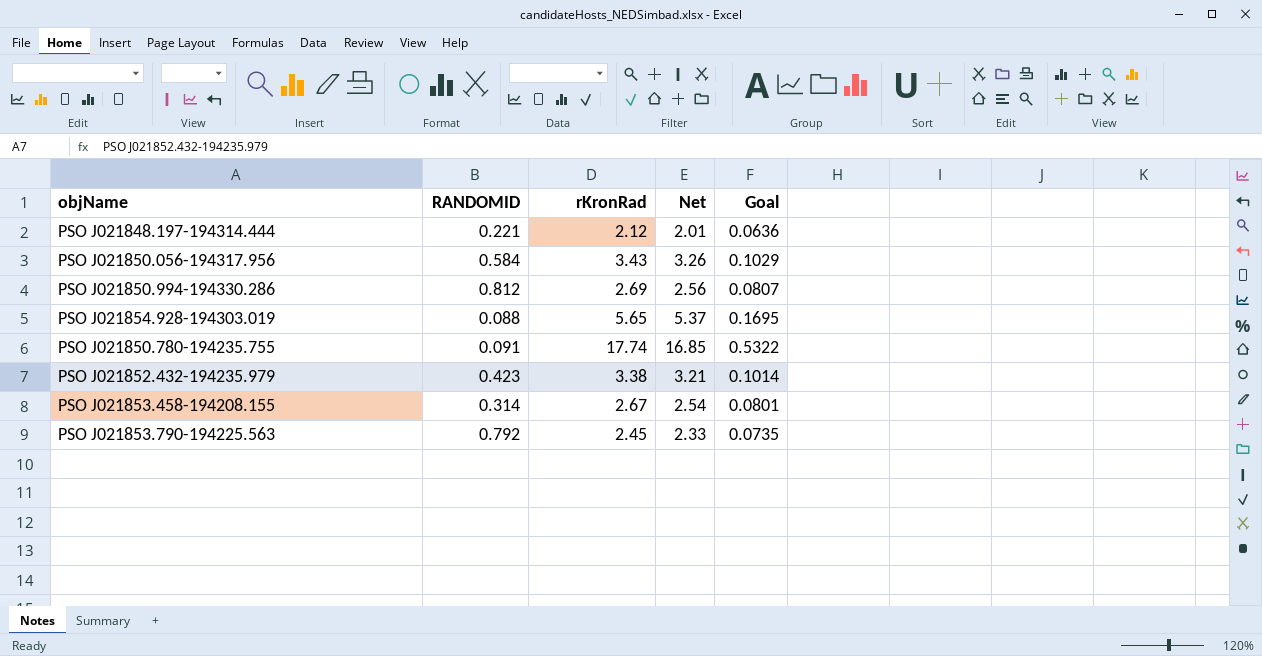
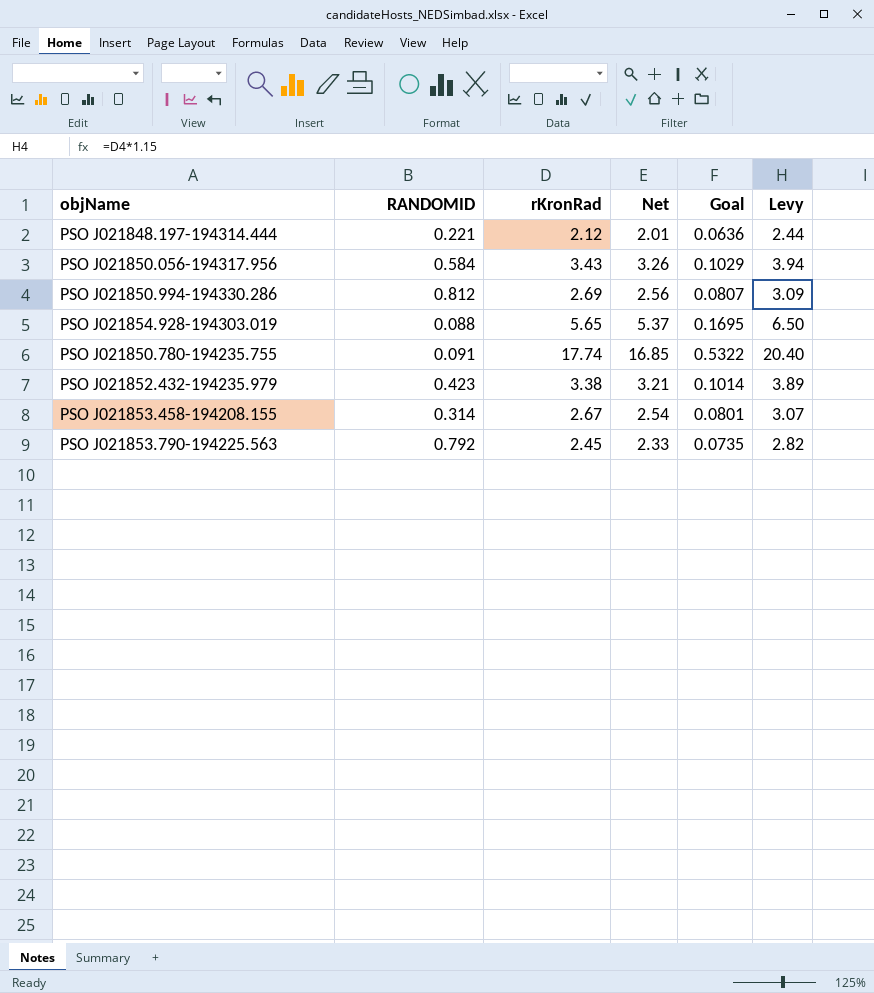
column Levy | formula: none -> [rKronRad] * 1.15

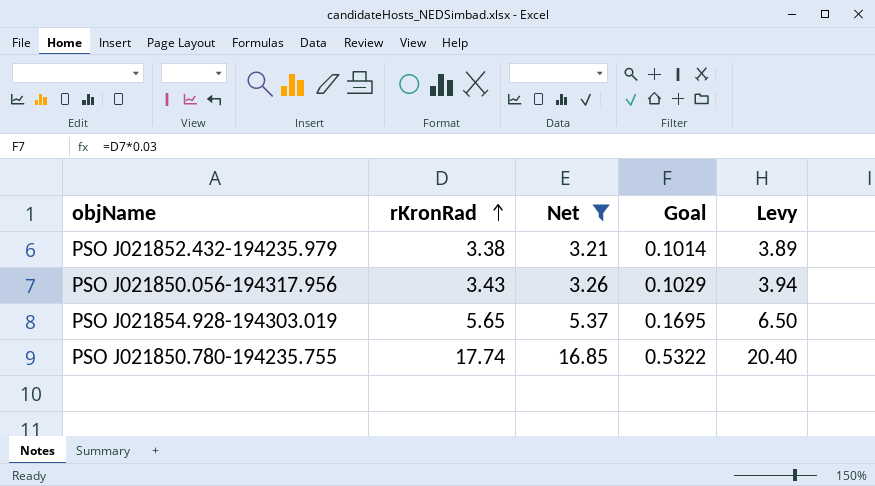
filter: none -> Net >= 3.21
row order: none -> rKronRad ascending
column RANDOMID | position: 2 -> none

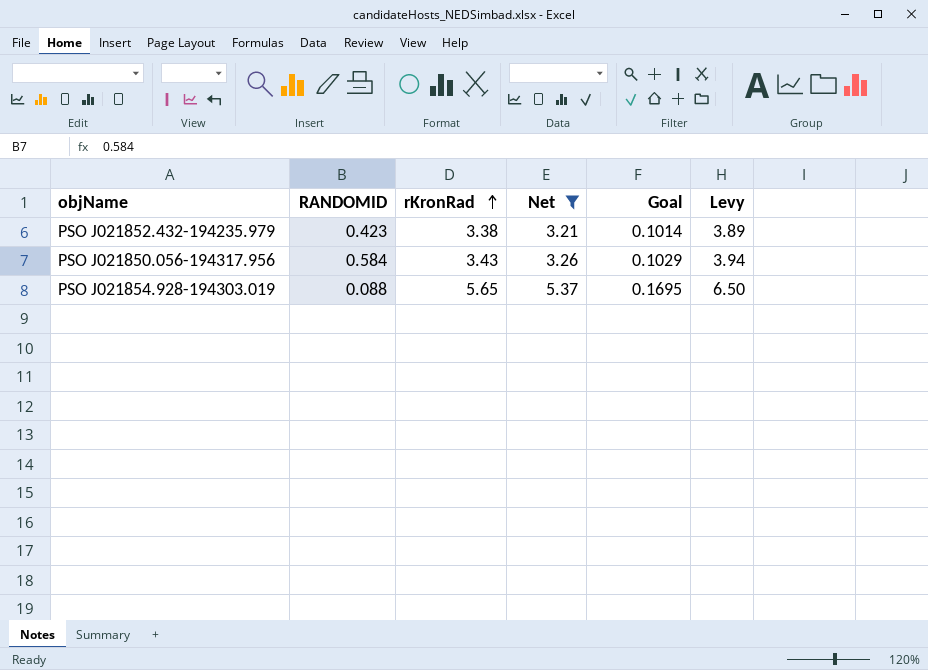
column RANDOMID | position: none -> 2
row PSO J021850.780-194235.755: 17.74 | 16.85 | 0.5322 | 20.40 -> none

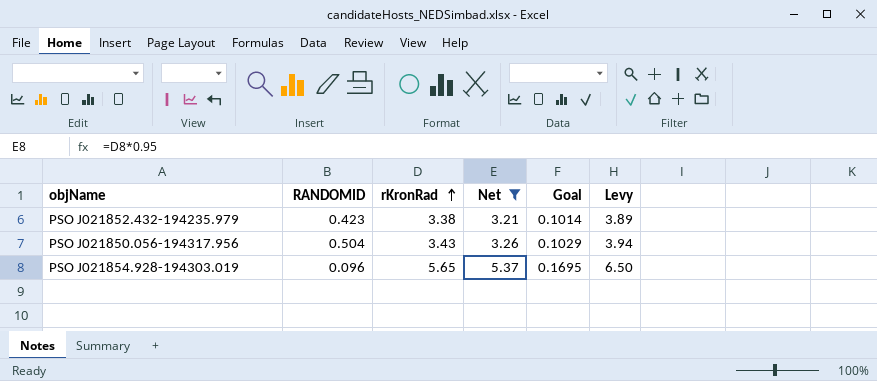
PSO J021850.056-194317.956 | RANDOMID: 0.584 -> 0.504
PSO J021854.928-194303.019 | RANDOMID: 0.088 -> 0.096

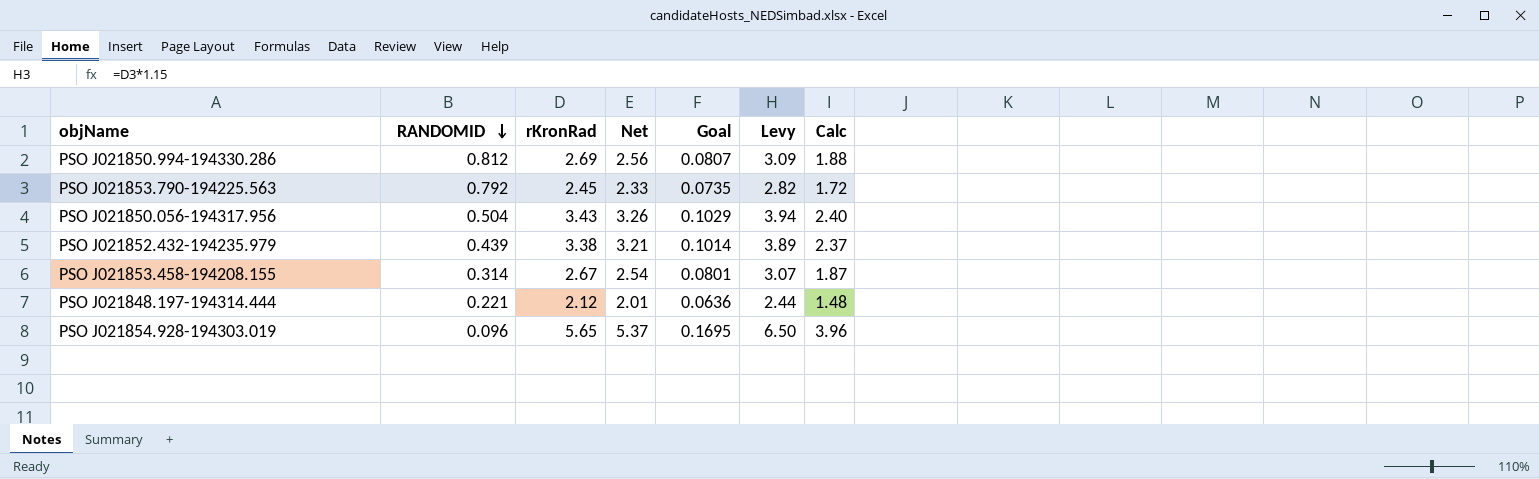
filter: Net >= 3.21 -> none
row order: rKronRad ascending -> RANDOMID descending
column Calc | formula: none -> [rKronRad] * 0.7
PSO J021852.432-194235.979 | RANDOMID: 0.423 -> 0.439

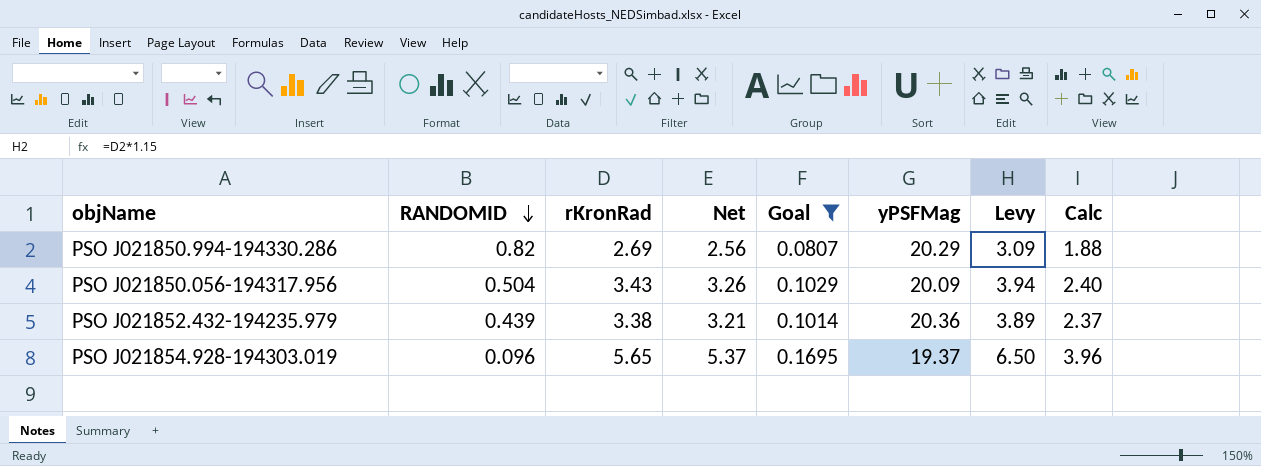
filter: none -> Goal >= 0.0807
column yPSFMag | position: none -> 6
PSO J021850.994-194330.286 | RANDOMID: 0.812 -> 0.82

